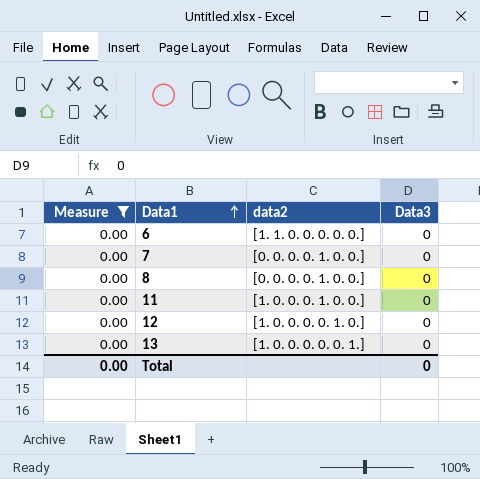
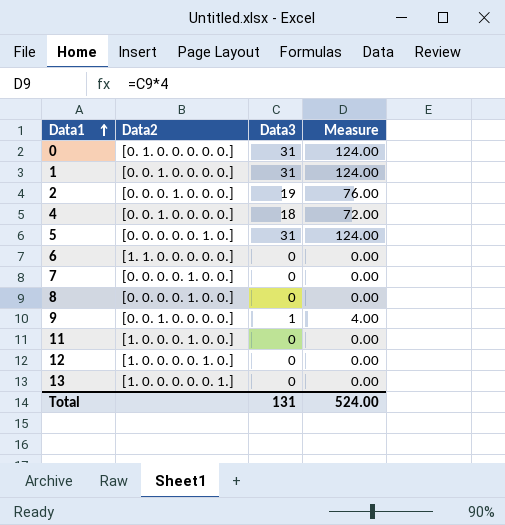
filter: Measure = 0.00 -> none
column name: data2 -> Data2
column Measure | position: 1 -> 4
Total | Data3: 0 -> 131
Total | Measure: 0.00 -> 524.00

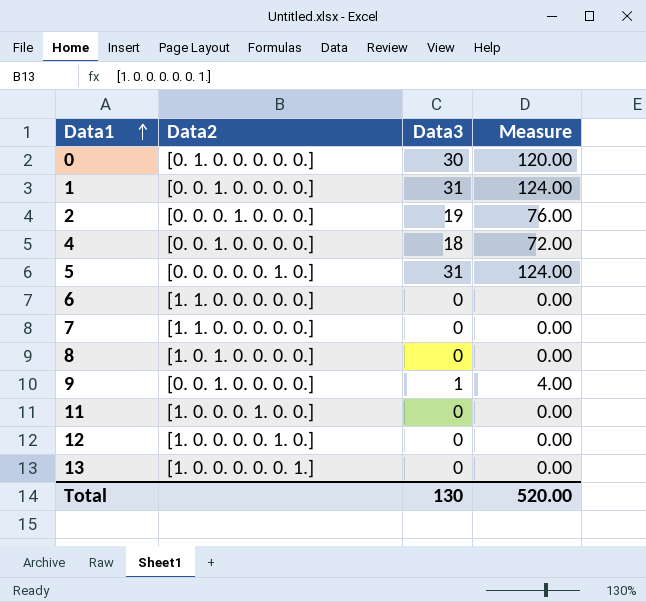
0 | Data3: 31 -> 30
0 | Measure: 124.00 -> 120.00
7 | Data2: [0. 0. 0. 0. 1. 0. 0.] -> [1. 1. 0. 0. 0. 0. 0.]
8 | Data2: [0. 0. 0. 0. 1. 0. 0.] -> [1. 0. 1. 0. 0. 0. 0.]
Total | Data3: 131 -> 130
Total | Measure: 524.00 -> 520.00

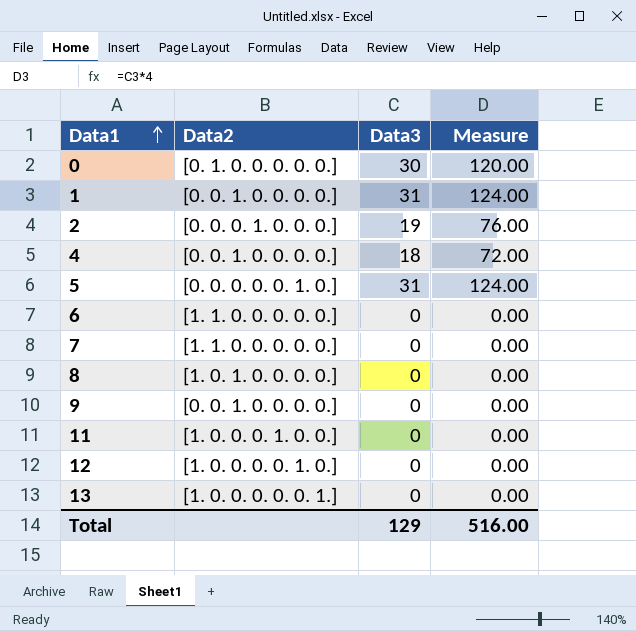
9 | Data3: 1 -> 0
9 | Measure: 4.00 -> 0.00
Total | Data3: 130 -> 129
Total | Measure: 520.00 -> 516.00

